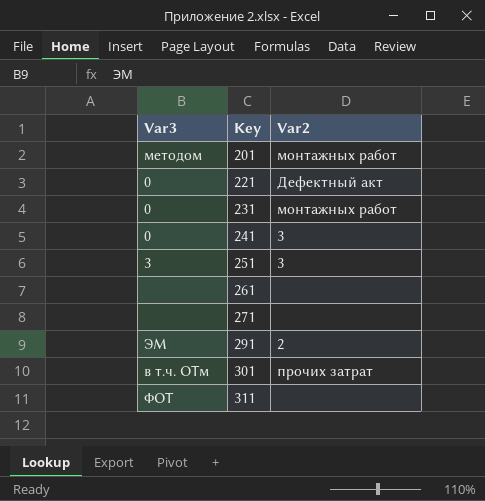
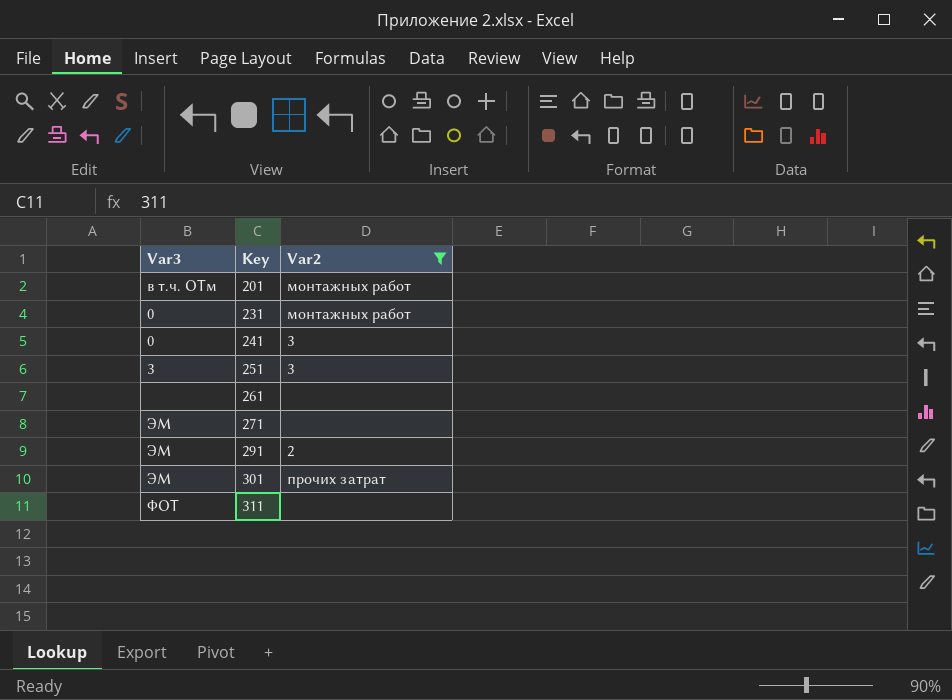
filter: none -> Var2 != Дефектный акт
201 | Var3: методом -> в т.ч. ОТм
271 | Var3: none -> ЭМ
301 | Var3: в т.ч. ОТм -> ЭМ

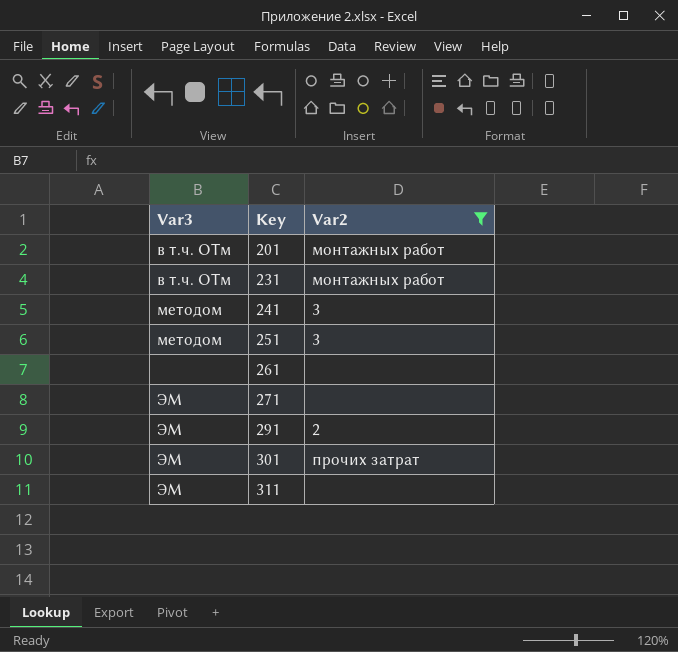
231 | Var3: 0 -> в т.ч. ОТм
241 | Var3: 0 -> методом
251 | Var3: 3 -> методом
311 | Var3: ФОТ -> ЭМ

